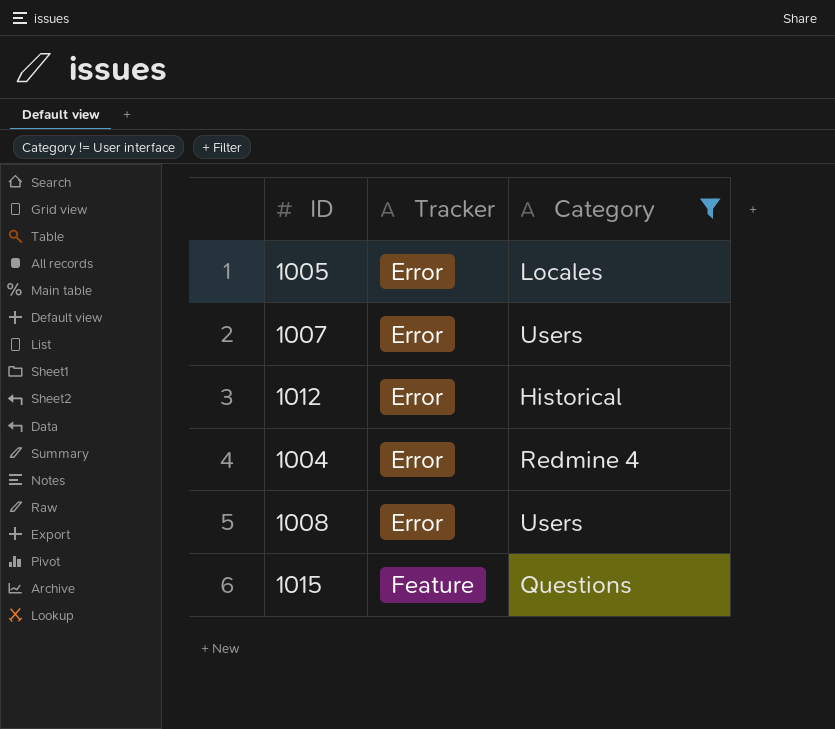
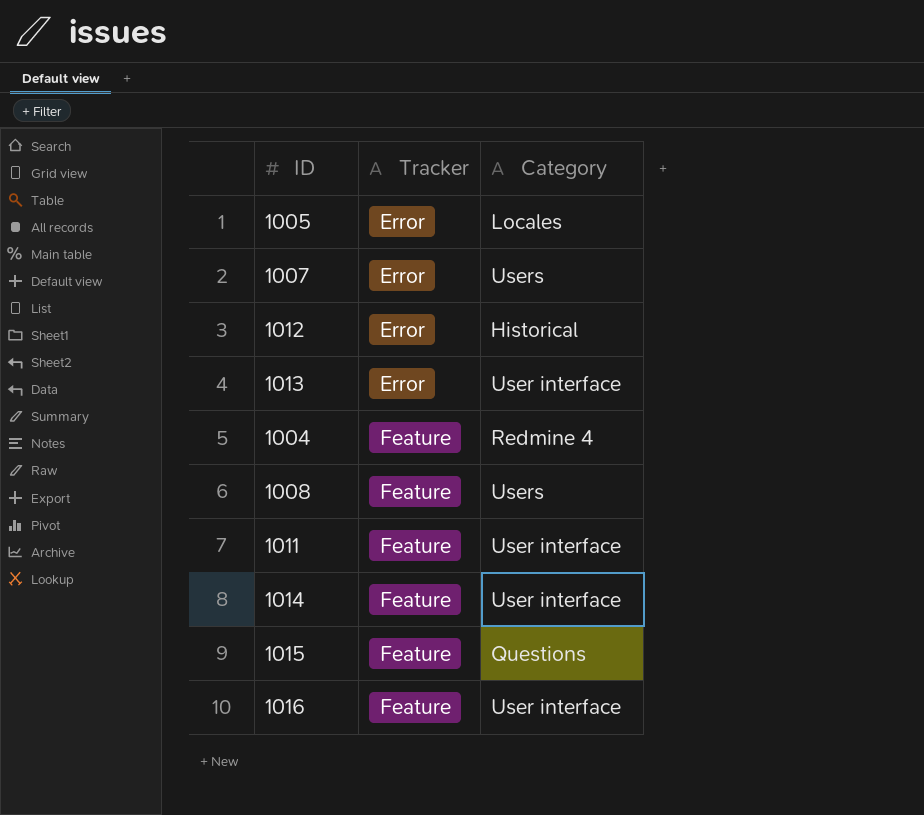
filter: Category != User interface -> none
1004 | Tracker: Error -> Feature
1008 | Tracker: Error -> Feature

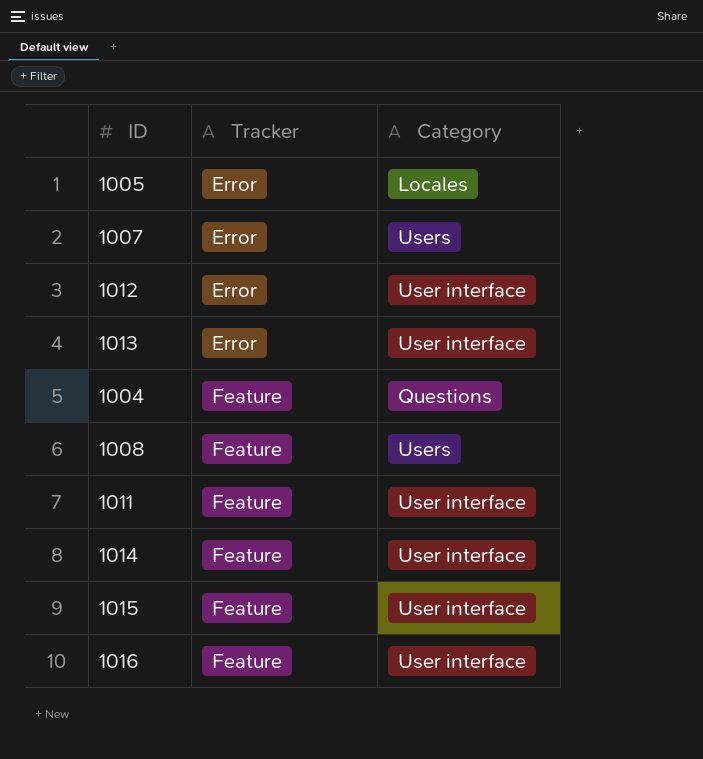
1012 | Category: Historical -> User interface
1004 | Category: Redmine 4 -> Questions
1015 | Category: Questions -> User interface

